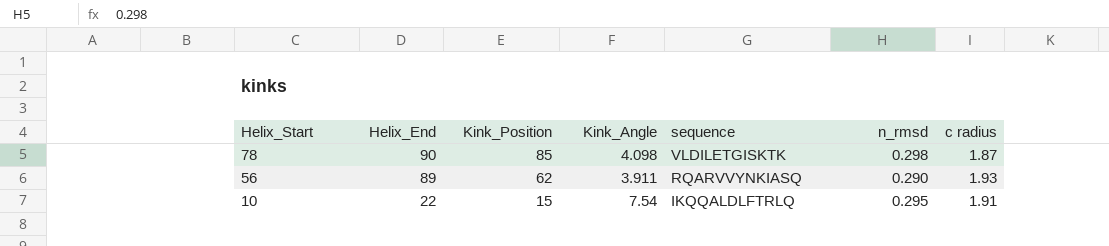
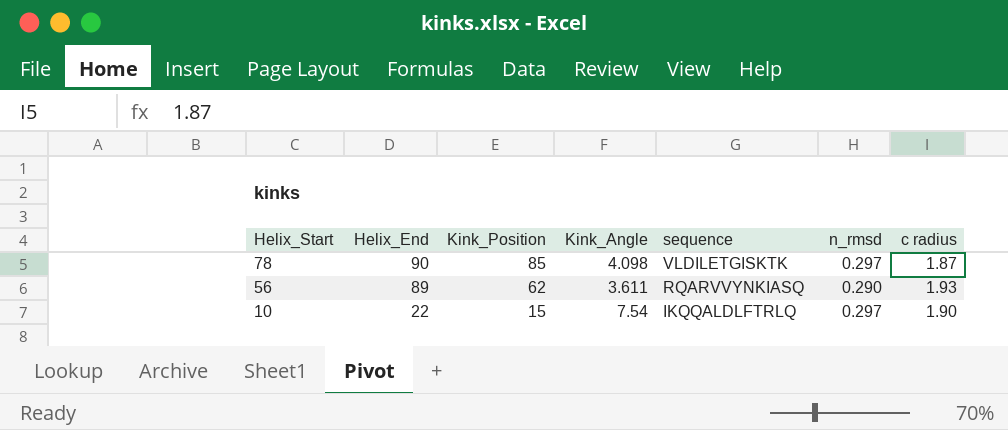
78 | n_rmsd: 0.298 -> 0.297
56 | Kink_Angle: 3.911 -> 3.611
10 | n_rmsd: 0.295 -> 0.297
10 | c radius: 1.91 -> 1.90

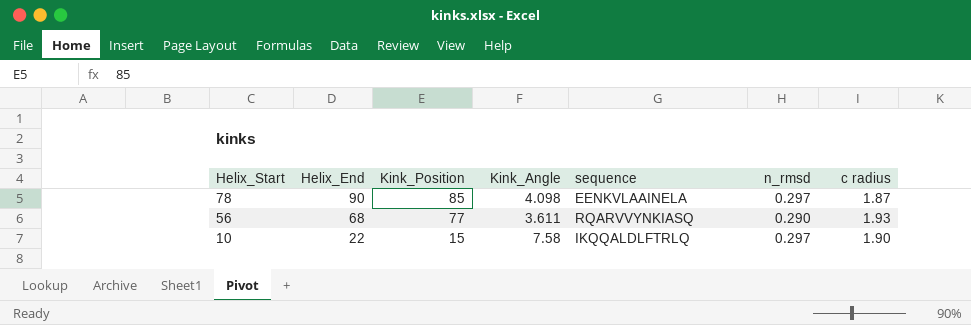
78 | sequence: VLDILETGISKTK -> EENKVLAAINELA
56 | Helix_End: 89 -> 68
56 | Kink_Position: 62 -> 77
10 | Kink_Angle: 7.54 -> 7.58

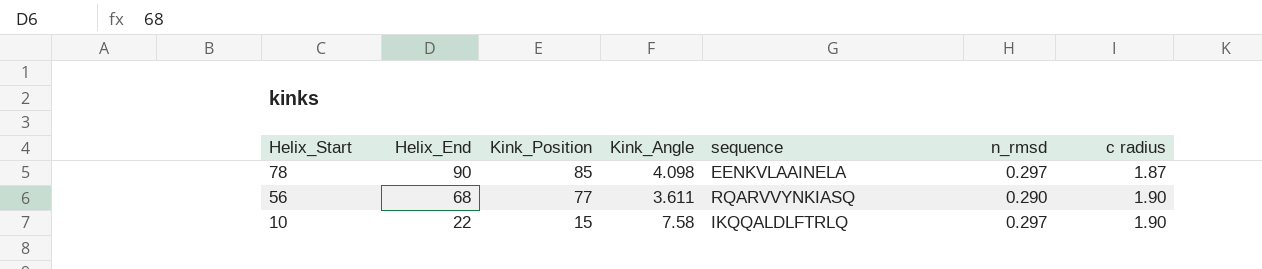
56 | c radius: 1.93 -> 1.90

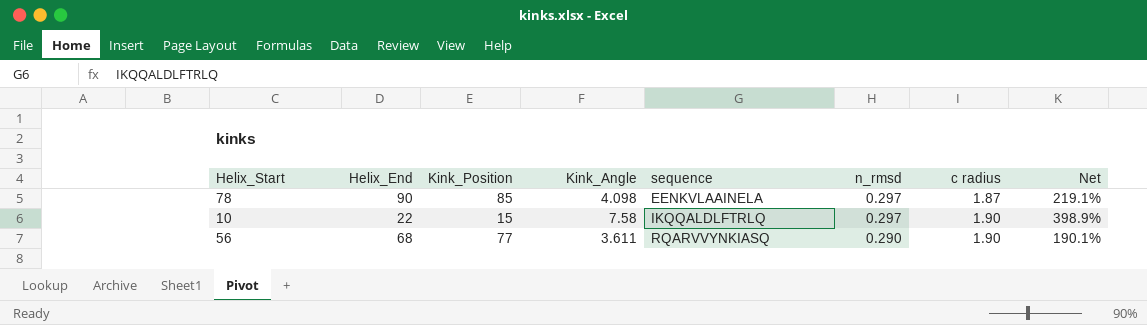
row order: Helix_Start descending -> sequence ascending
column Net | formula: none -> [Kink_Angle] / [c radius]

